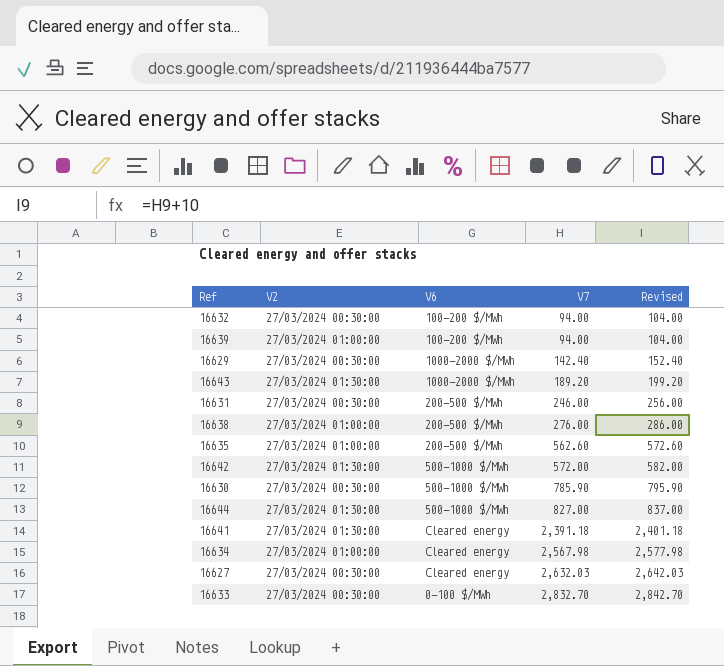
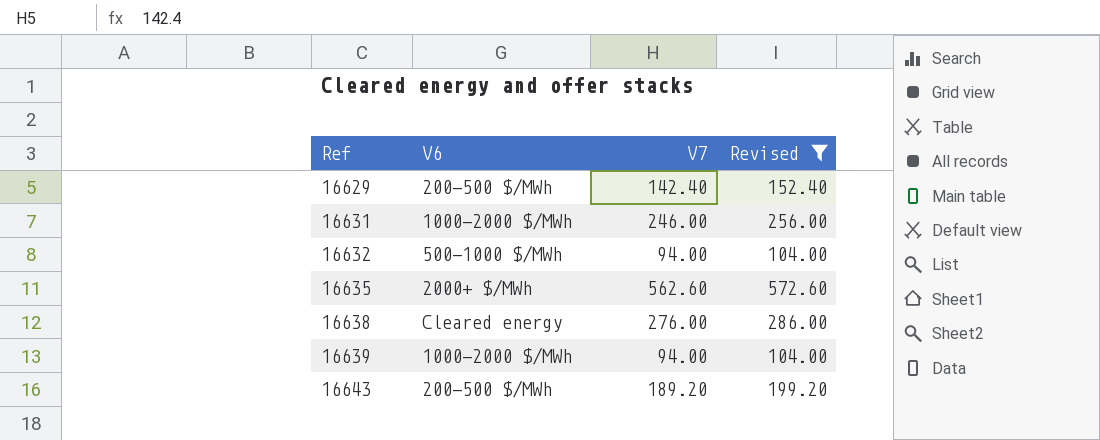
filter: none -> Revised <= 572.60
row order: V7 ascending -> Ref ascending
column V2 | position: 2 -> none
16629 | V6: 1000-2000 $/MWh -> 200-500 $/MWh
16631 | V6: 200-500 $/MWh -> 1000-2000 $/MWh
16632 | V6: 100-200 $/MWh -> 500-1000 $/MWh
16635 | V6: 200-500 $/MWh -> 2000+ $/MWh
16638 | V6: 200-500 $/MWh -> Cleared energy
16639 | V6: 100-200 $/MWh -> 1000-2000 $/MWh
16643 | V6: 1000-2000 $/MWh -> 200-500 $/MWh

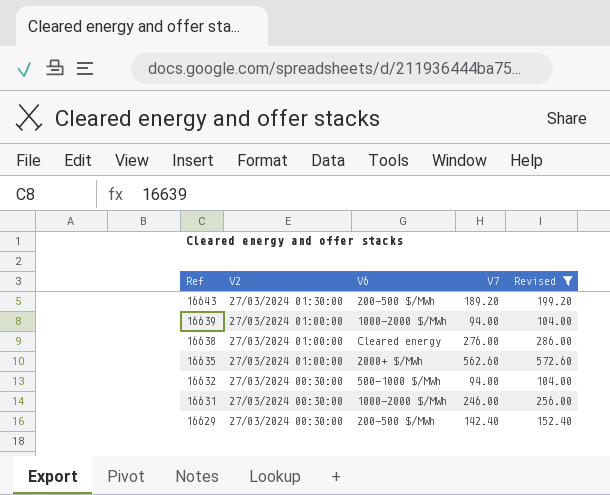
row order: Ref ascending -> Ref descending
column V2 | position: none -> 2

